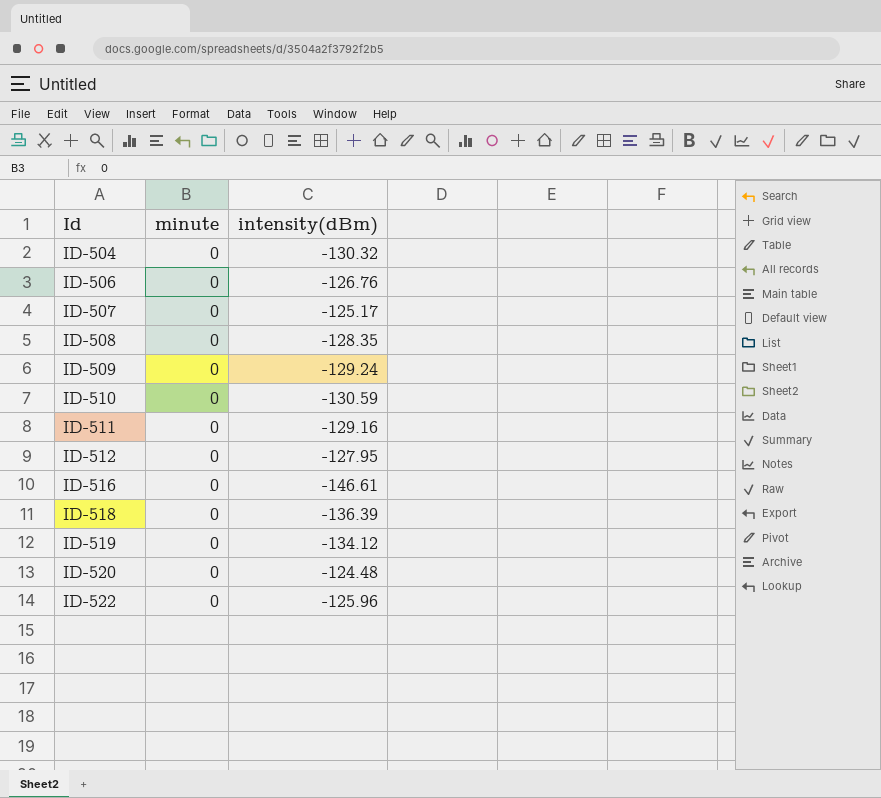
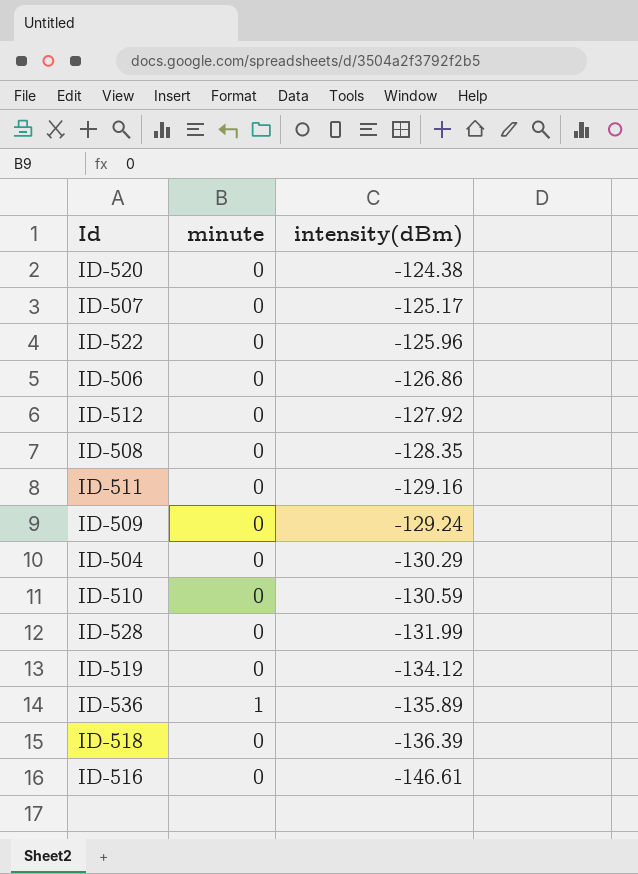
row order: Id ascending -> intensity(dBm) descending
ID-520 | intensity(dBm): -124.48 -> -124.38
ID-506 | intensity(dBm): -126.76 -> -126.86
ID-512 | intensity(dBm): -127.95 -> -127.92
ID-504 | intensity(dBm): -130.32 -> -130.29
row ID-528: none -> 0 | -131.99
row ID-536: none -> 1 | -135.89

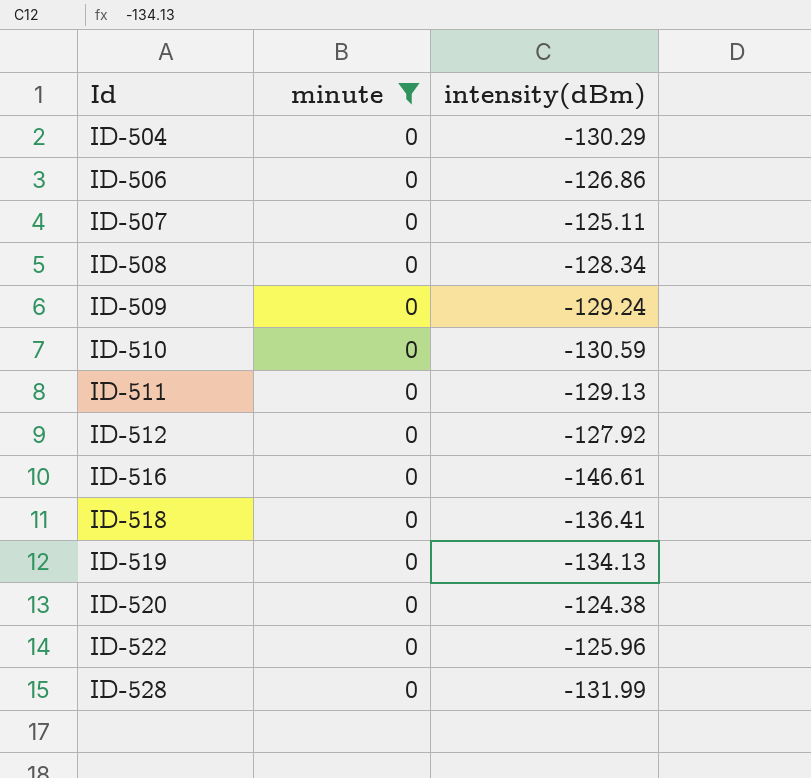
filter: none -> minute = 0
row order: intensity(dBm) descending -> Id ascending
ID-507 | intensity(dBm): -125.17 -> -125.11
ID-508 | intensity(dBm): -128.35 -> -128.34
ID-511 | intensity(dBm): -129.16 -> -129.13
ID-518 | intensity(dBm): -136.39 -> -136.41
ID-519 | intensity(dBm): -134.12 -> -134.13

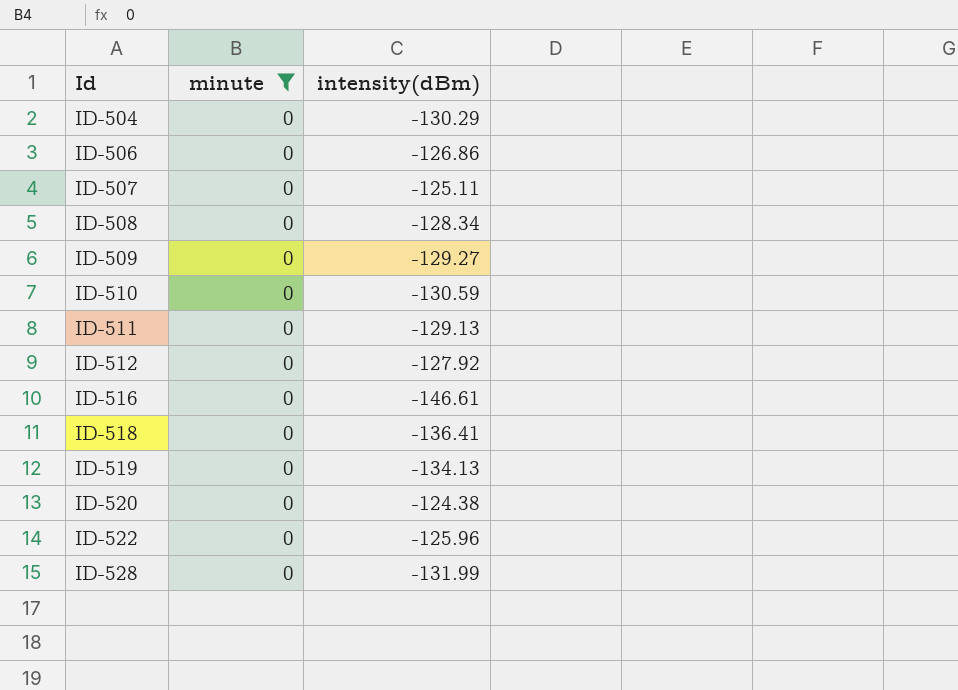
ID-509 | intensity(dBm): -129.24 -> -129.27

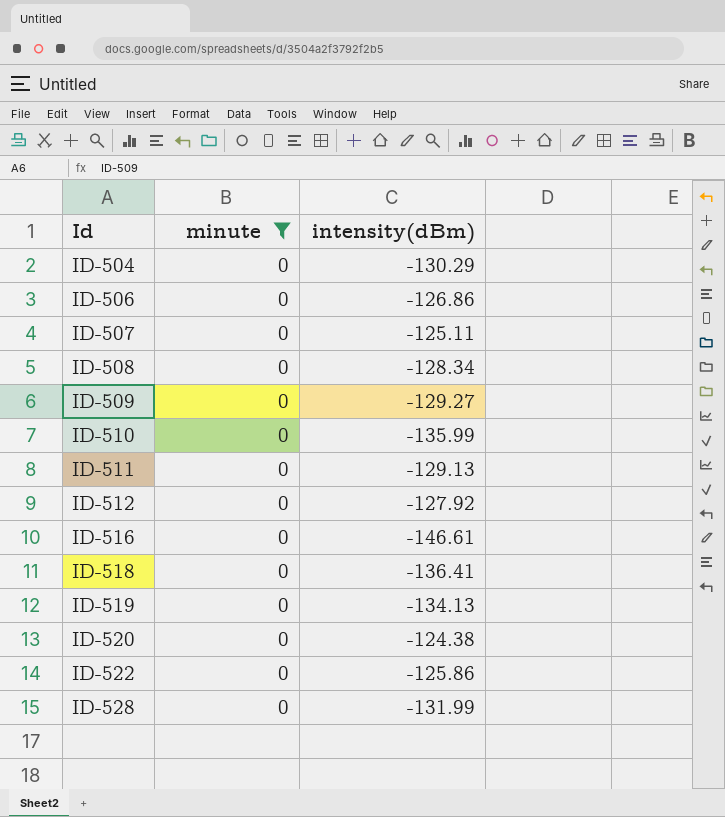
ID-510 | intensity(dBm): -130.59 -> -135.99
ID-522 | intensity(dBm): -125.96 -> -125.86

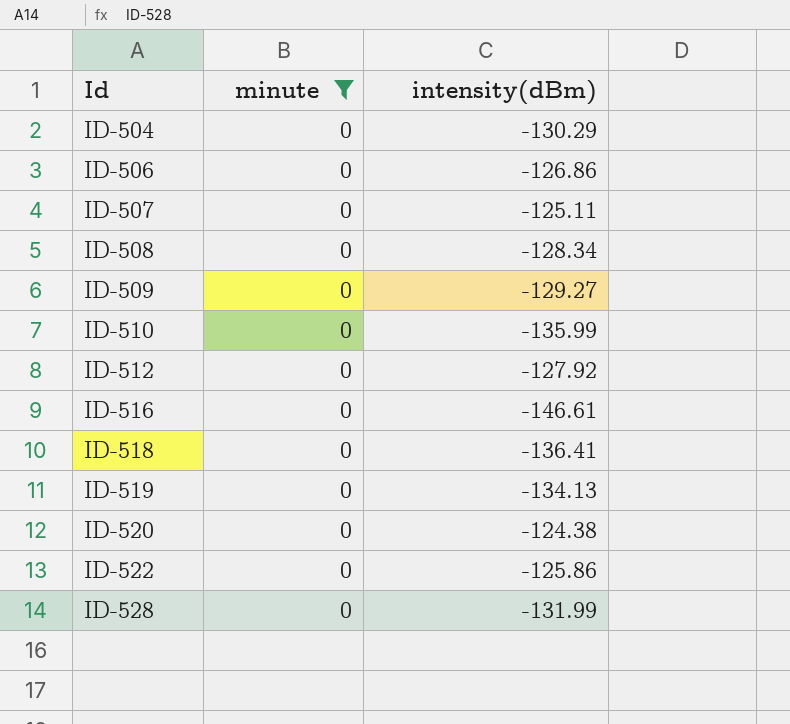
row ID-511: 0 | -129.13 -> none

